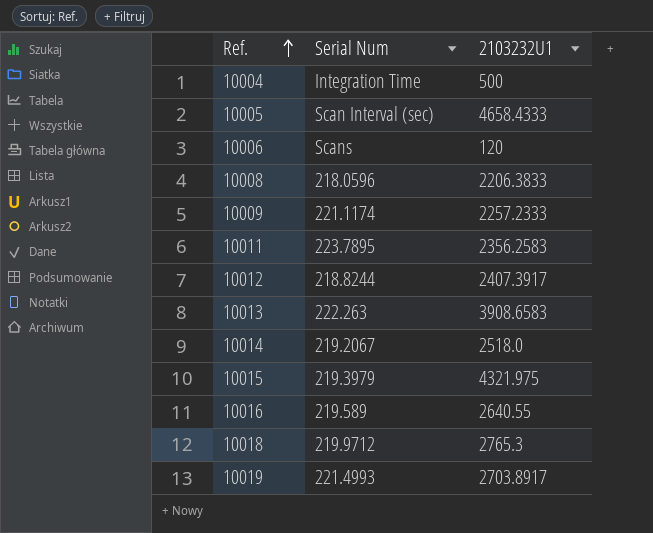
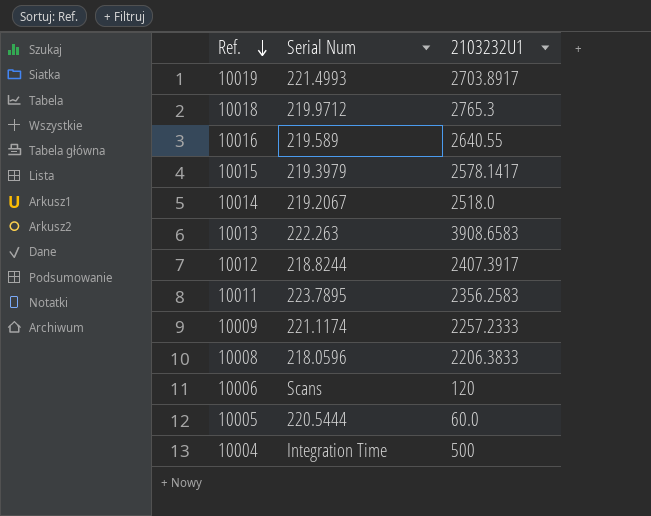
row order: Ref. ascending -> Ref. descending
10015 | 2103232U1: 4321.975 -> 2578.1417
10005 | Serial Num: Scan Interval (sec) -> 220.5444
10005 | 2103232U1: 4658.4333 -> 60.0

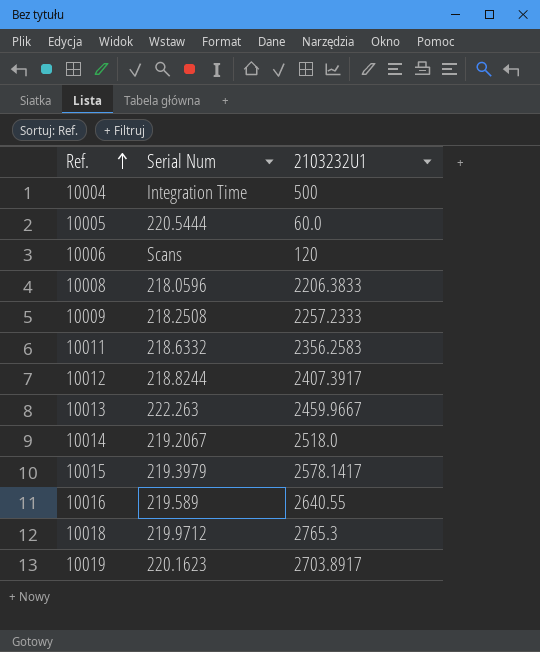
row order: Ref. descending -> Ref. ascending
10009 | Serial Num: 221.1174 -> 218.2508
10011 | Serial Num: 223.7895 -> 218.6332
10013 | 2103232U1: 3908.6583 -> 2459.9667
10019 | Serial Num: 221.4993 -> 220.1623

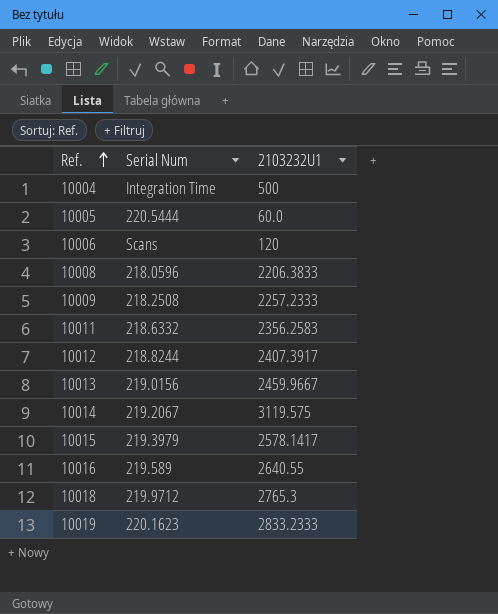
10013 | Serial Num: 222.263 -> 219.0156
10014 | 2103232U1: 2518.0 -> 3119.575
10019 | 2103232U1: 2703.8917 -> 2833.2333

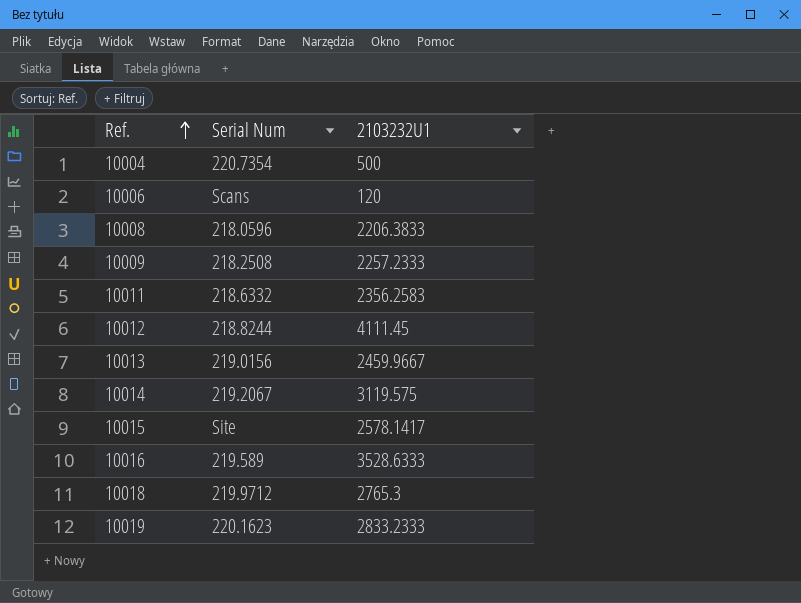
row 10005: 220.5444 | 60.0 -> none
10004 | Serial Num: Integration Time -> 220.7354
10012 | 2103232U1: 2407.3917 -> 4111.45
10015 | Serial Num: 219.3979 -> Site
10016 | 2103232U1: 2640.55 -> 3528.6333

